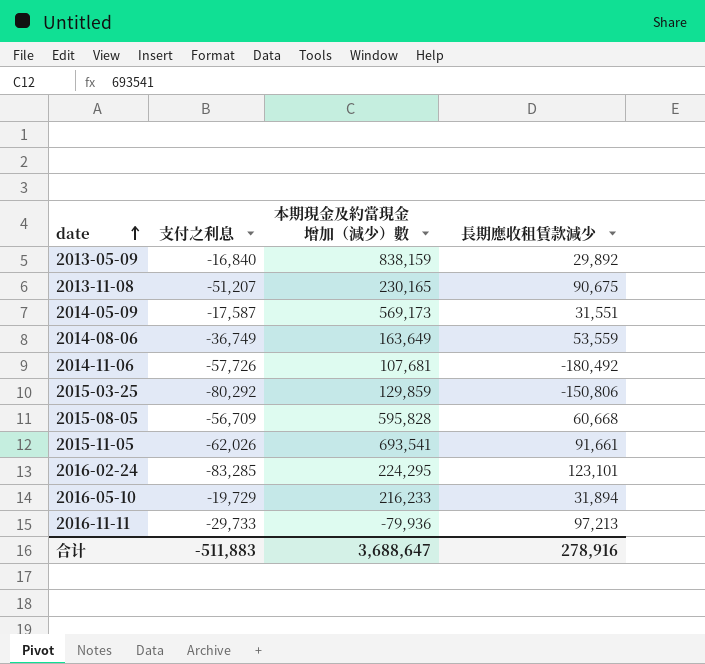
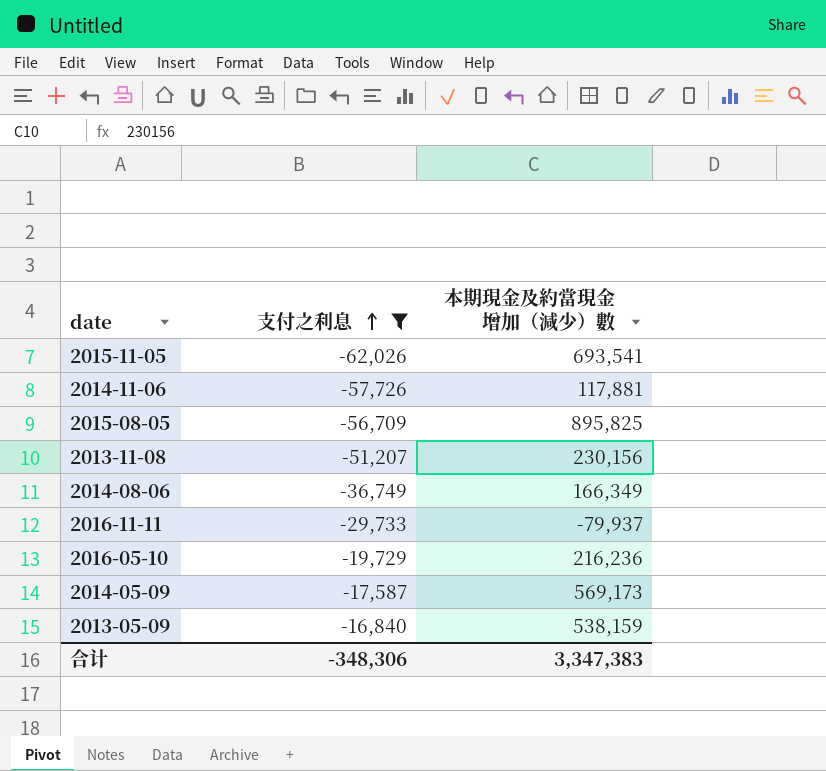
filter: none -> 支付之利息 >= -62,026
row order: date ascending -> 支付之利息 ascending
column 長期應收租賃款減少 | position: 4 -> none
2014-11-06 | 本期現金及約當現金增加（減少）數: 107,681 -> 117,881
2015-08-05 | 本期現金及約當現金增加（減少）數: 595,828 -> 895,825
2013-11-08 | 本期現金及約當現金增加（減少）數: 230,165 -> 230,156
2014-08-06 | 本期現金及約當現金增加（減少）數: 163,649 -> 166,349
2016-11-11 | 本期現金及約當現金增加（減少）數: -79,936 -> -79,937
2016-05-10 | 本期現金及約當現金增加（減少）數: 216,233 -> 216,236
2013-05-09 | 本期現金及約當現金增加（減少）數: 838,159 -> 538,159
合计 | 支付之利息: -511,883 -> -348,306
合计 | 本期現金及約當現金增加（減少）數: 3,688,647 -> 3,347,383

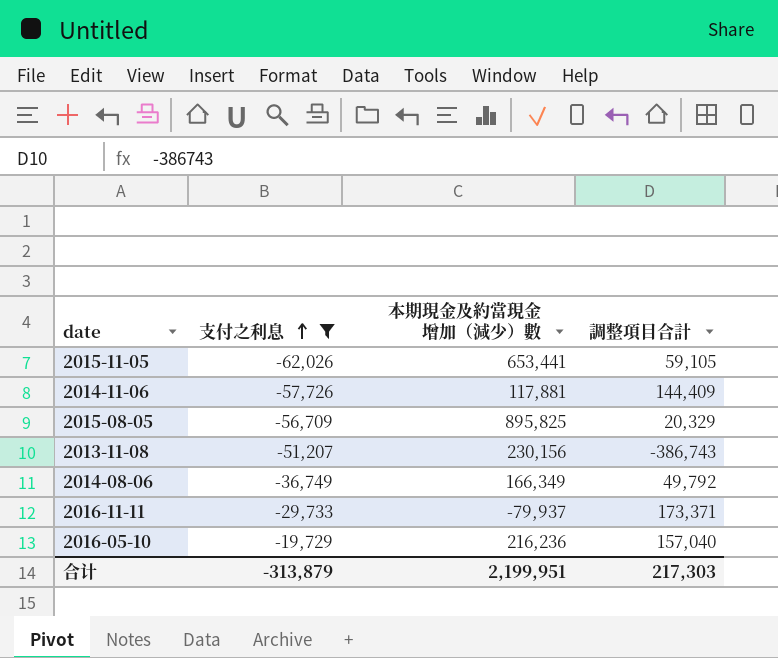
column 調整項目合計 | position: none -> 4
row 2014-05-09: -17,587 | 569,173 -> none
row 2013-05-09: -16,840 | 538,159 -> none
2015-11-05 | 本期現金及約當現金增加（減少）數: 693,541 -> 653,441
合计 | 支付之利息: -348,306 -> -313,879
合计 | 本期現金及約當現金增加（減少）數: 3,347,383 -> 2,199,951

